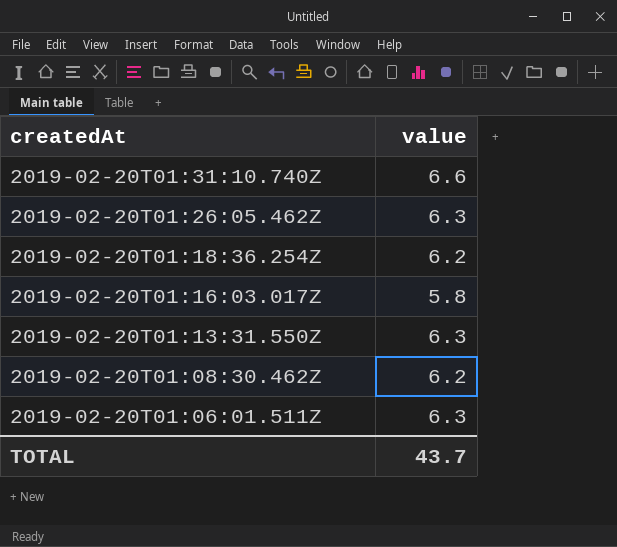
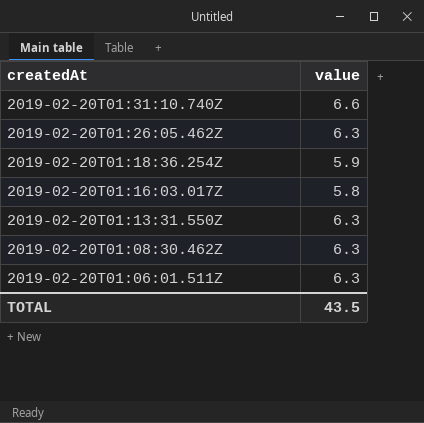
2019-02-20T01:18:36.254Z | value: 6.2 -> 5.9
2019-02-20T01:08:30.462Z | value: 6.2 -> 6.3
TOTAL | value: 43.7 -> 43.5

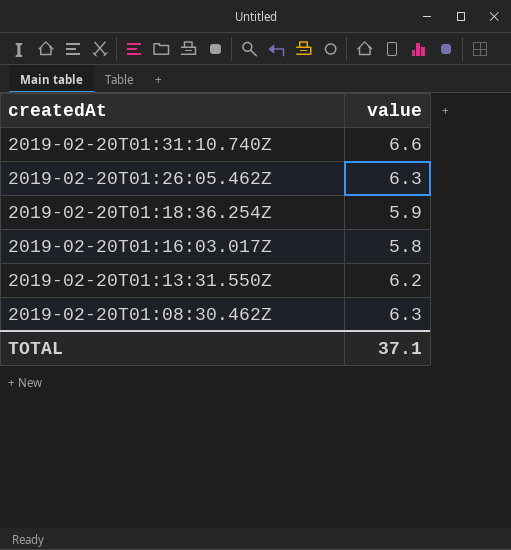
row 2019-02-20T01:06:01.511Z: 6.3 -> none
2019-02-20T01:13:31.550Z | value: 6.3 -> 6.2
TOTAL | value: 43.5 -> 37.1

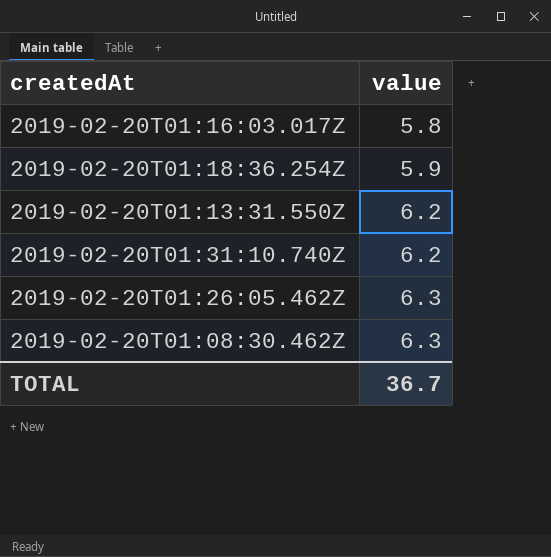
row order: createdAt descending -> value ascending
2019-02-20T01:31:10.740Z | value: 6.6 -> 6.2
TOTAL | value: 37.1 -> 36.7

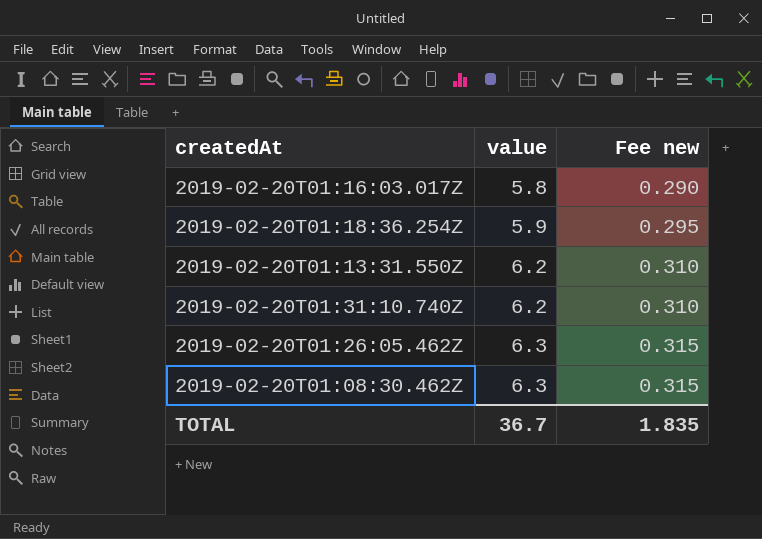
column Fee new | formula: none -> [value] * 0.05

